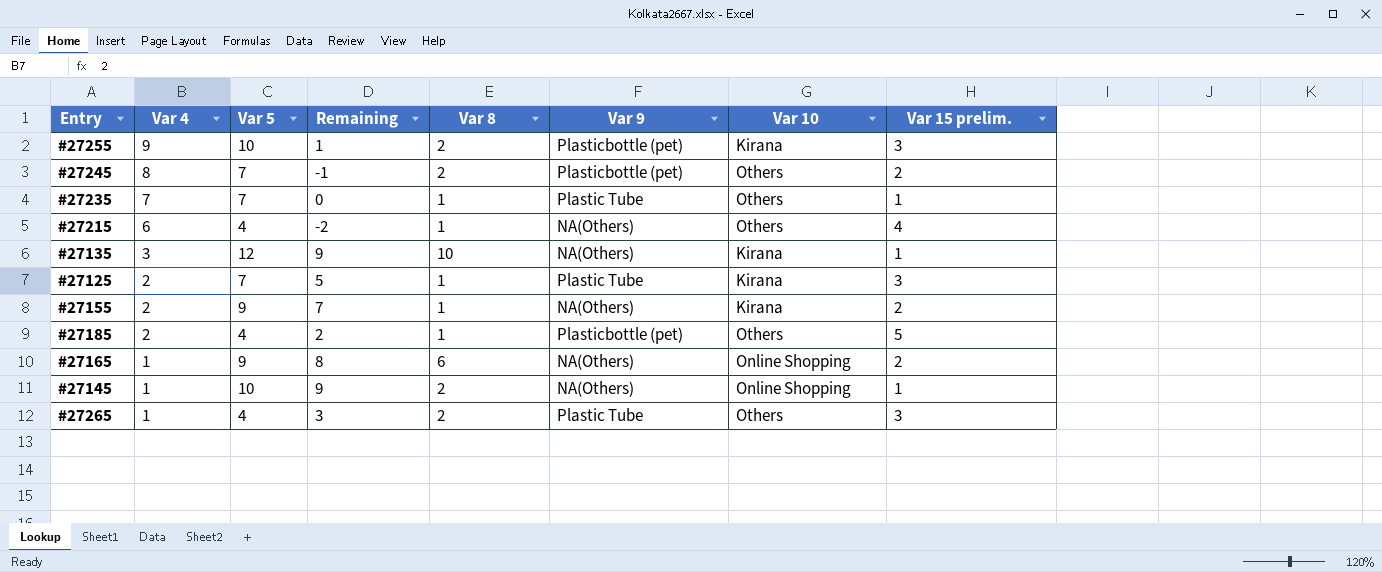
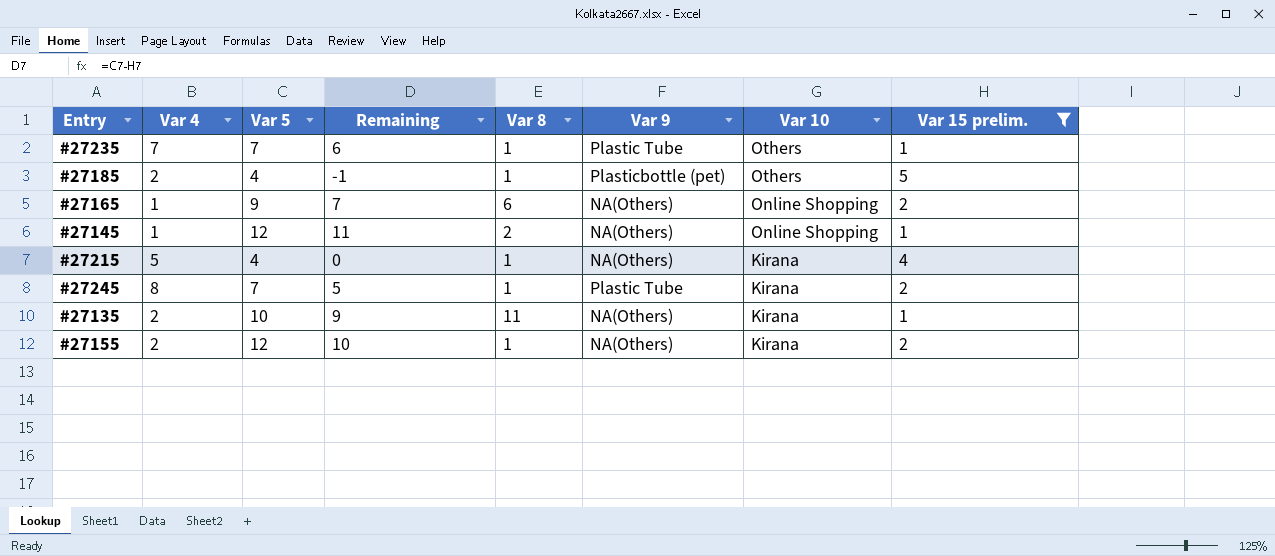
filter: none -> Var 15 prelim. != 3
row order: Var 4 descending -> Var 10 descending
column Remaining | formula: [Var 5] - [Var 4] -> [Var 5] - [Var 15 prelim.]
#27145 | Var 5: 10 -> 12
#27215 | Var 4: 6 -> 5
#27215 | Var 10: Others -> Kirana
#27245 | Var 8: 2 -> 1
#27245 | Var 9: Plasticbottle (pet) -> Plastic Tube
#27245 | Var 10: Others -> Kirana
#27135 | Var 4: 3 -> 2
#27135 | Var 5: 12 -> 10
#27135 | Var 8: 10 -> 11
#27155 | Var 5: 9 -> 12

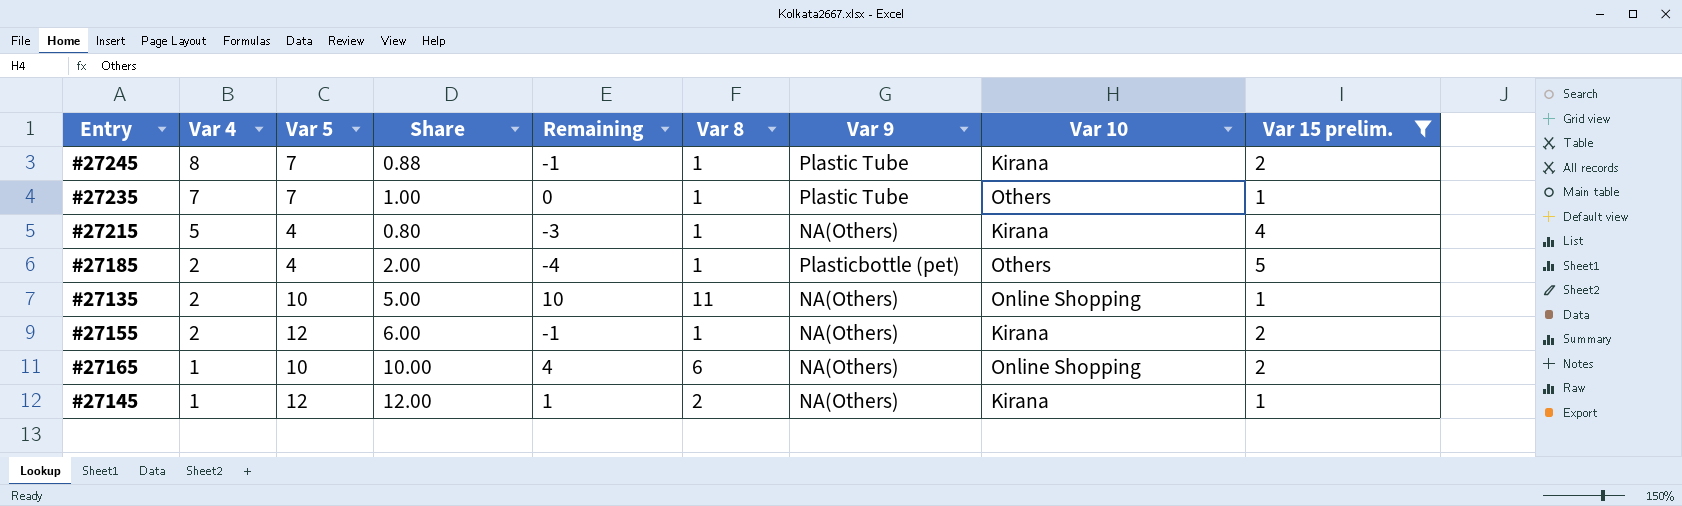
row order: Var 10 descending -> Var 4 descending
column Share | formula: none -> [Var 5] / [Var 4]
column Remaining | formula: [Var 5] - [Var 15 prelim.] -> [Var 8] - [Var 15 prelim.]
#27135 | Var 10: Kirana -> Online Shopping
#27165 | Var 5: 9 -> 10
#27145 | Var 10: Online Shopping -> Kirana

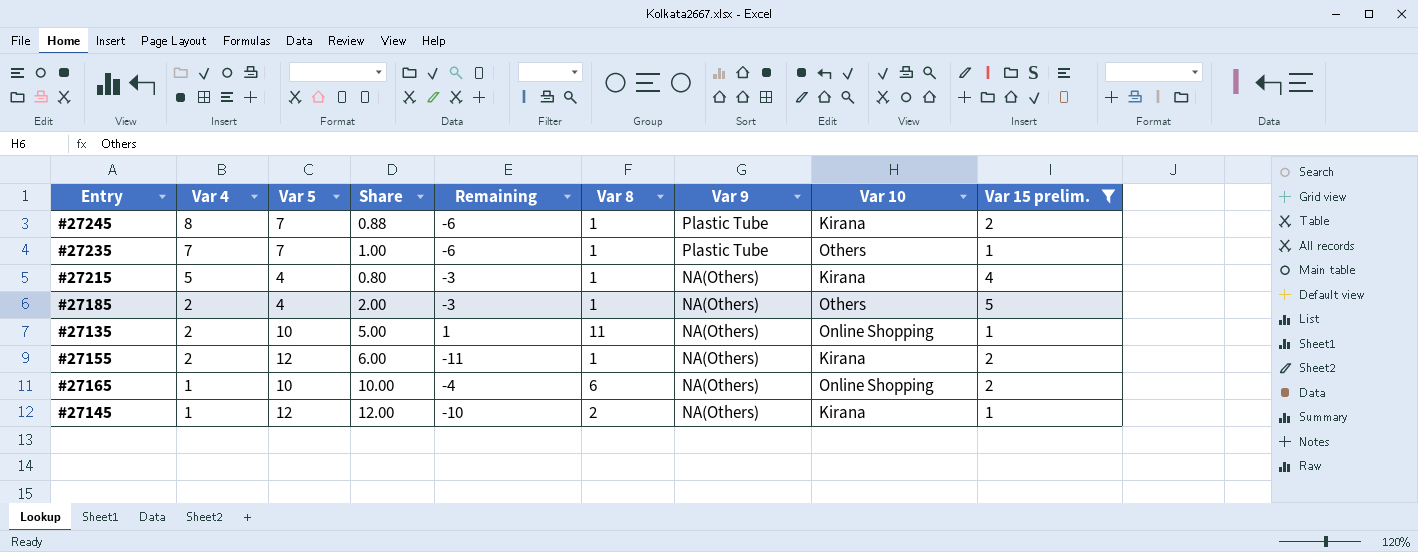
column Remaining | formula: [Var 8] - [Var 15 prelim.] -> [Var 8] - [Var 5]
#27185 | Var 9: Plasticbottle (pet) -> NA(Others)

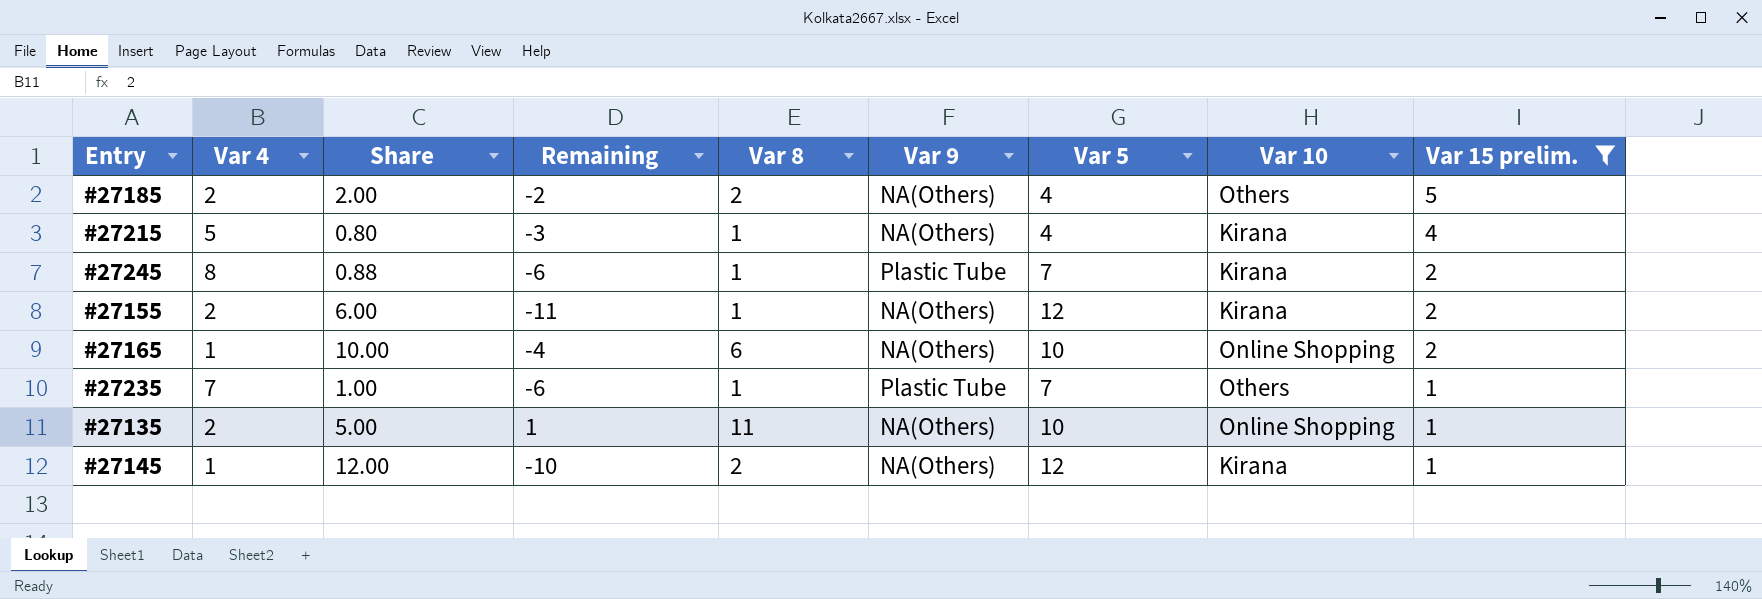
row order: Var 4 descending -> Var 15 prelim. descending
column Var 5 | position: 3 -> 7
#27185 | Remaining: -3 -> -2
#27185 | Var 8: 1 -> 2

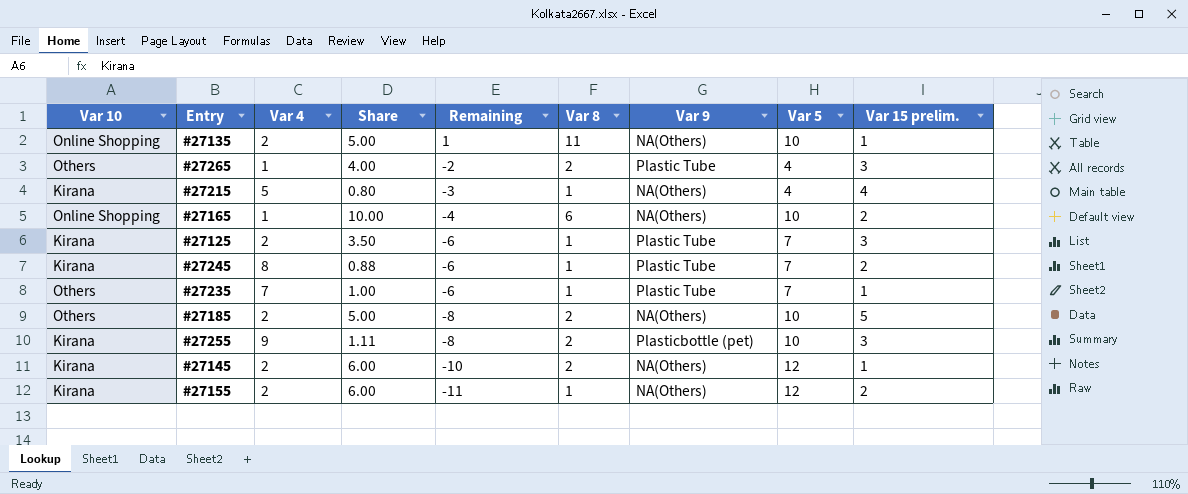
filter: Var 15 prelim. != 3 -> none
row order: Var 15 prelim. descending -> Remaining descending
column Var 10 | position: 8 -> 1
#27185 | Share: 2.00 -> 5.00
#27185 | Remaining: -2 -> -8
#27185 | Var 5: 4 -> 10
#27145 | Var 4: 1 -> 2
#27145 | Share: 12.00 -> 6.00

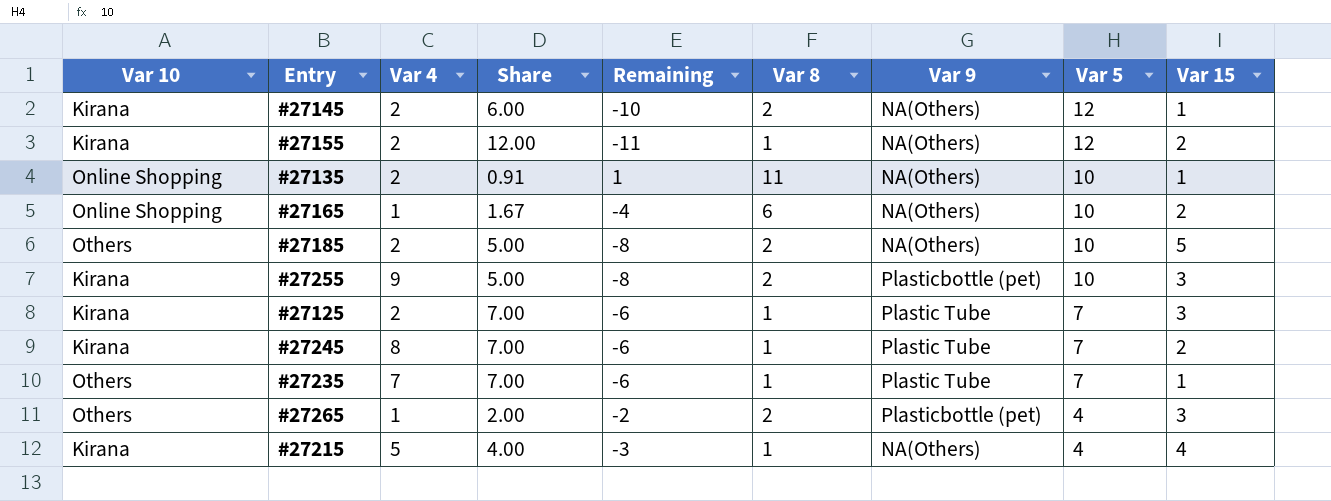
row order: Remaining descending -> Var 5 descending
column Share | formula: [Var 5] / [Var 4] -> [Var 5] / [Var 8]
column name: Var 15 prelim. -> Var 15
#27265 | Var 9: Plastic Tube -> Plasticbottle (pet)

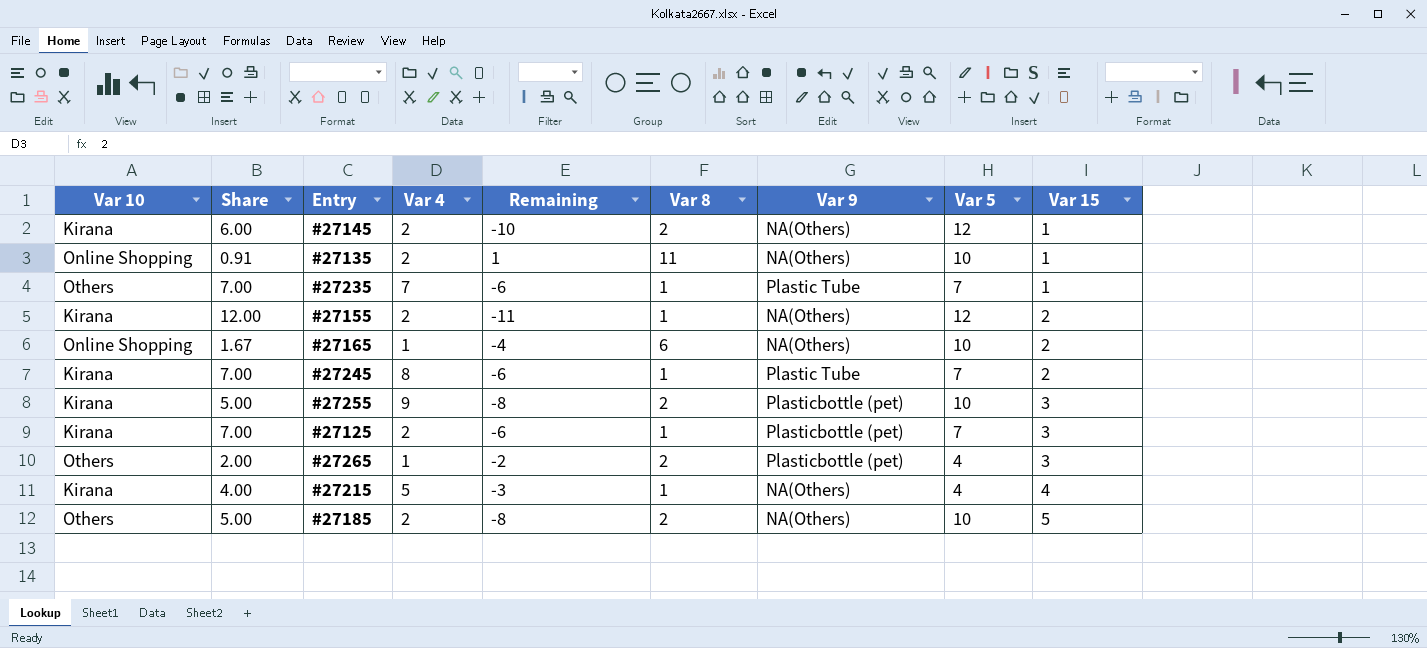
row order: Var 5 descending -> Var 15 ascending
column Share | position: 4 -> 2
#27125 | Var 9: Plastic Tube -> Plasticbottle (pet)

